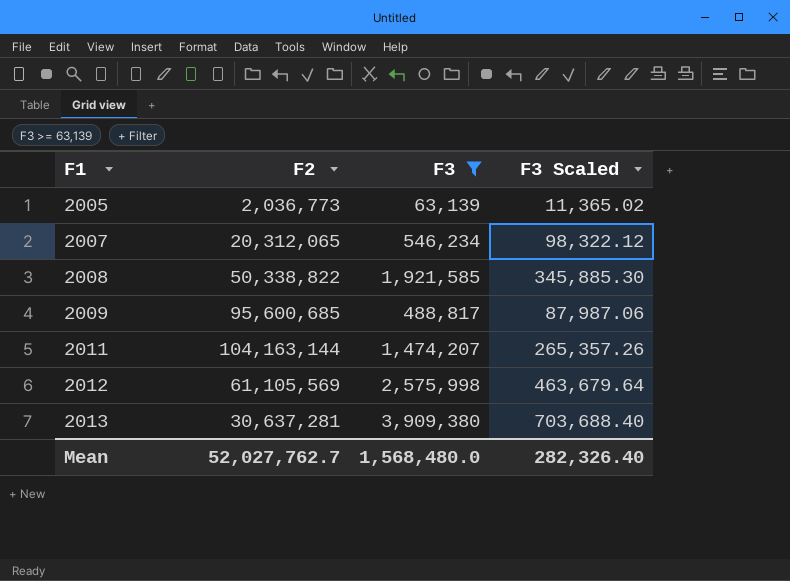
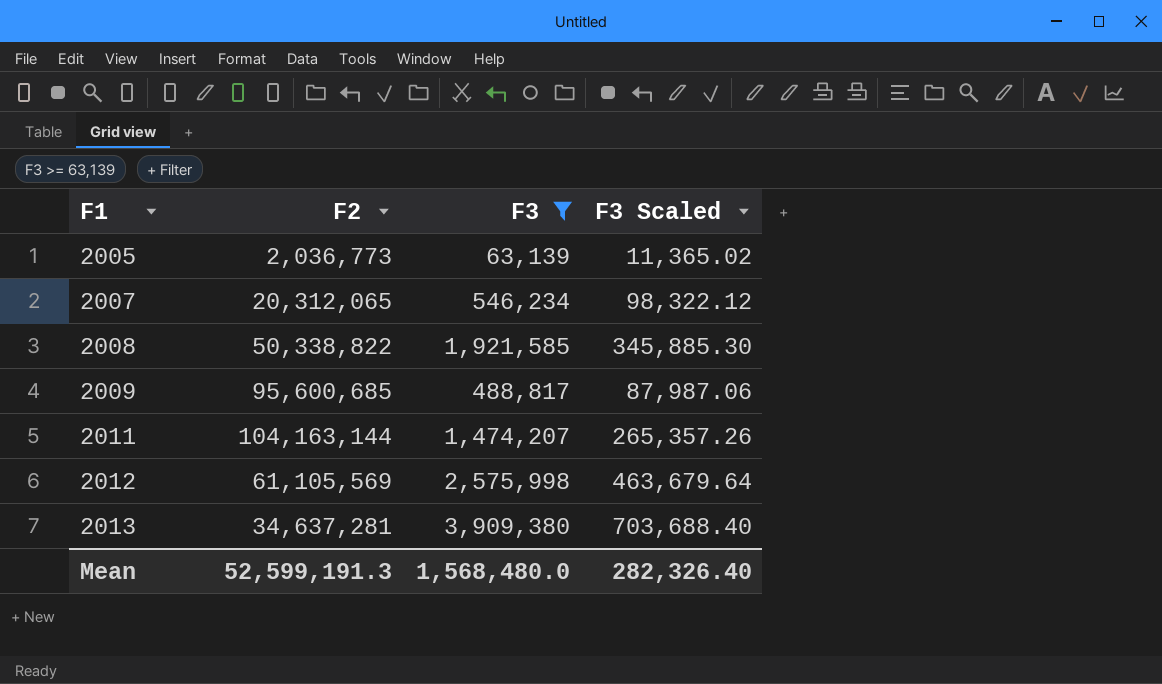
2013 | F2: 30,637,281 -> 34,637,281
Mean | F2: 52,027,762.7 -> 52,599,191.3

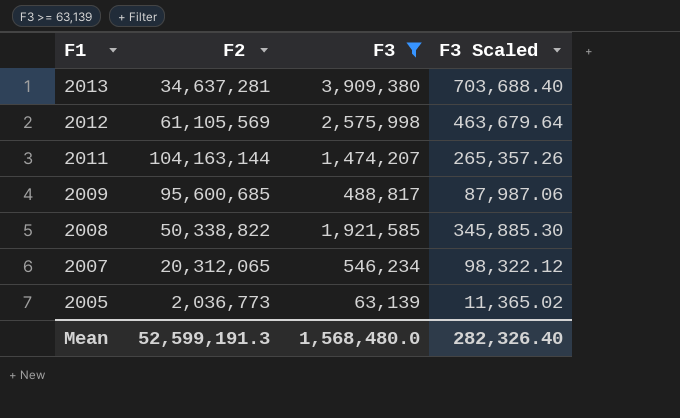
row order: F1 ascending -> F1 descending

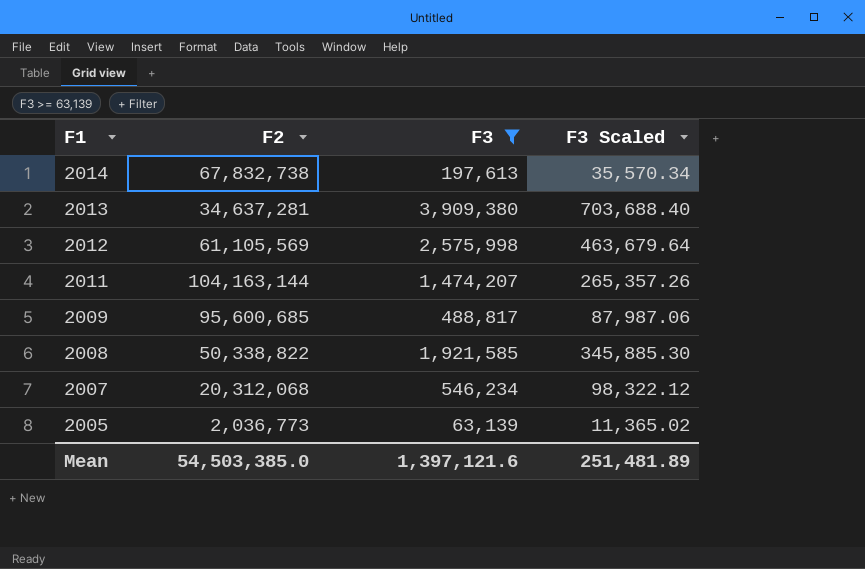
row 2014: none -> 67,832,738 | 197,613 | 35,570.34
2007 | F2: 20,312,065 -> 20,312,068
Mean | F2: 52,599,191.3 -> 54,503,385.0
Mean | F3: 1,568,480.0 -> 1,397,121.6
Mean | F3 Scaled: 282,326.40 -> 251,481.89

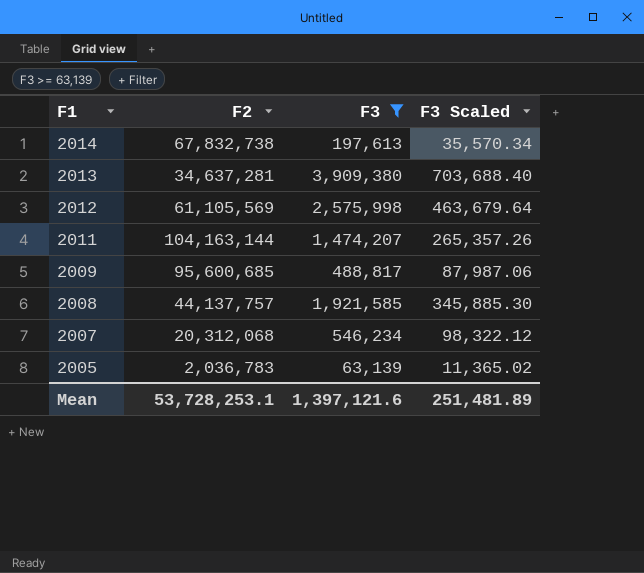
2008 | F2: 50,338,822 -> 44,137,757
2005 | F2: 2,036,773 -> 2,036,783
Mean | F2: 54,503,385.0 -> 53,728,253.1

